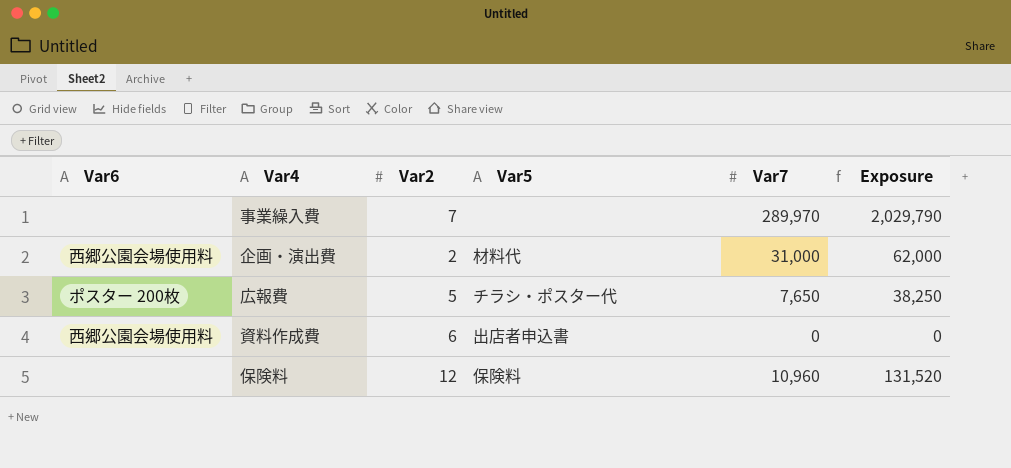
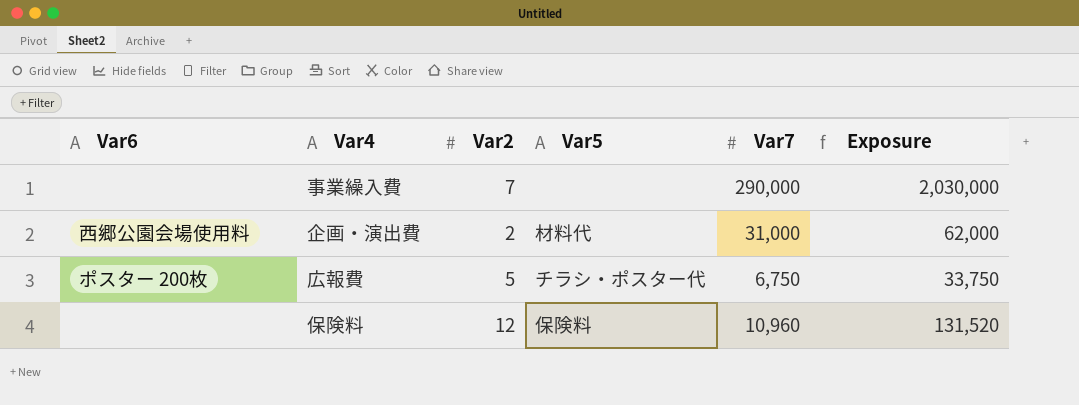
row 資料作成費: 西郷公園会場使用料 | 6 | 出店者申込書 | 0 | 0 -> none
事業繰入費 | Var7: 289,970 -> 290,000
事業繰入費 | Exposure: 2,029,790 -> 2,030,000
広報費 | Var7: 7,650 -> 6,750
広報費 | Exposure: 38,250 -> 33,750

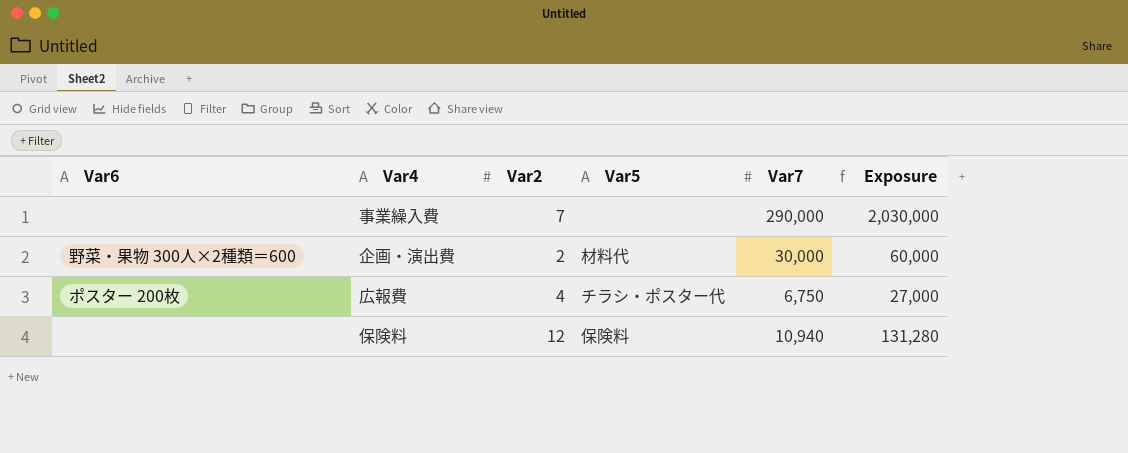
企画・演出費 | Var6: 西郷公園会場使用料 -> 野菜・果物 300人×2種類＝600
企画・演出費 | Var7: 31,000 -> 30,000
企画・演出費 | Exposure: 62,000 -> 60,000
広報費 | Var2: 5 -> 4
広報費 | Exposure: 33,750 -> 27,000
保険料 | Var7: 10,960 -> 10,940
保険料 | Exposure: 131,520 -> 131,280

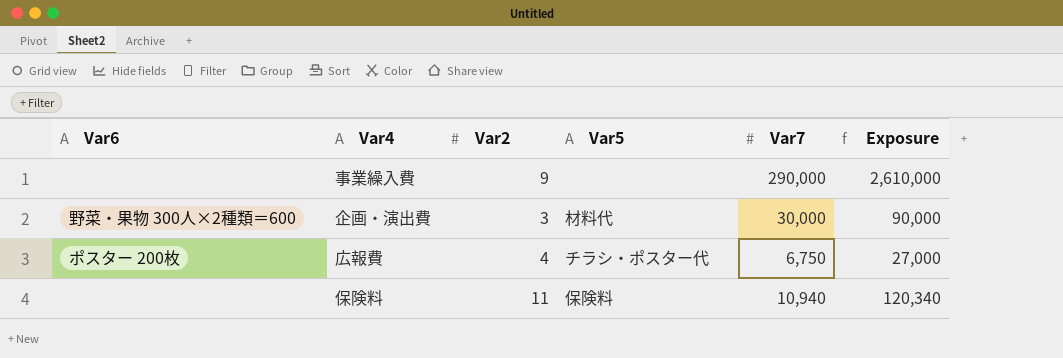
事業繰入費 | Var2: 7 -> 9
事業繰入費 | Exposure: 2,030,000 -> 2,610,000
企画・演出費 | Var2: 2 -> 3
企画・演出費 | Exposure: 60,000 -> 90,000
保険料 | Var2: 12 -> 11
保険料 | Exposure: 131,280 -> 120,340

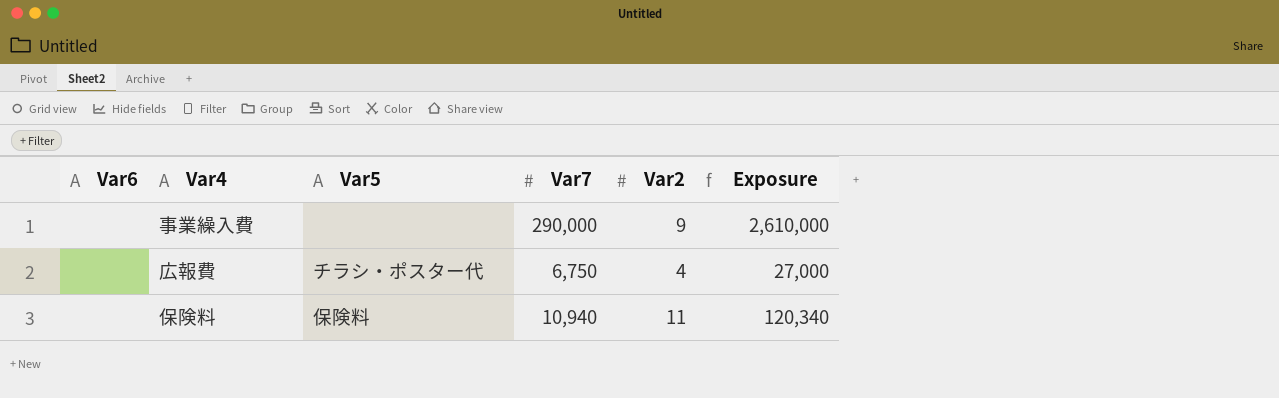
column Var2 | position: 3 -> 5
row 企画・演出費: 野菜・果物 300人×2種類＝600 | 3 | 材料代 | 30,000 | 90,000 -> none
広報費 | Var6: ポスター 200枚 -> none

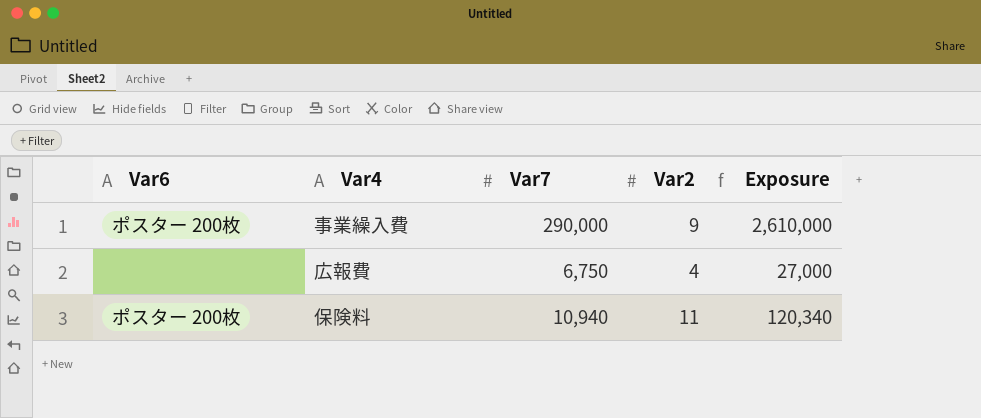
column Var5 | position: 3 -> none
事業繰入費 | Var6: none -> ポスター 200枚
保険料 | Var6: none -> ポスター 200枚

